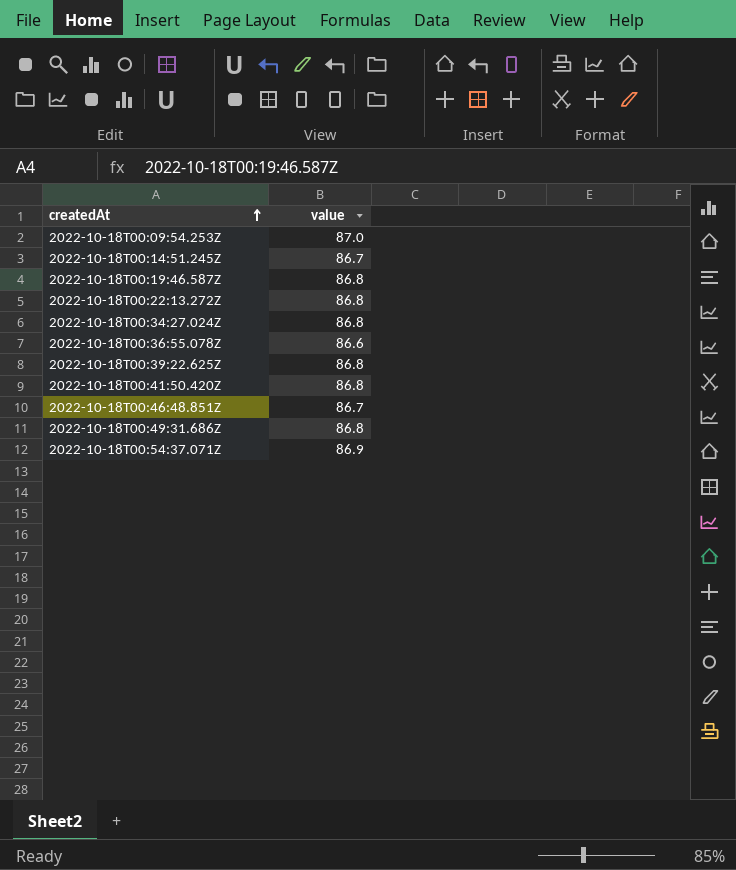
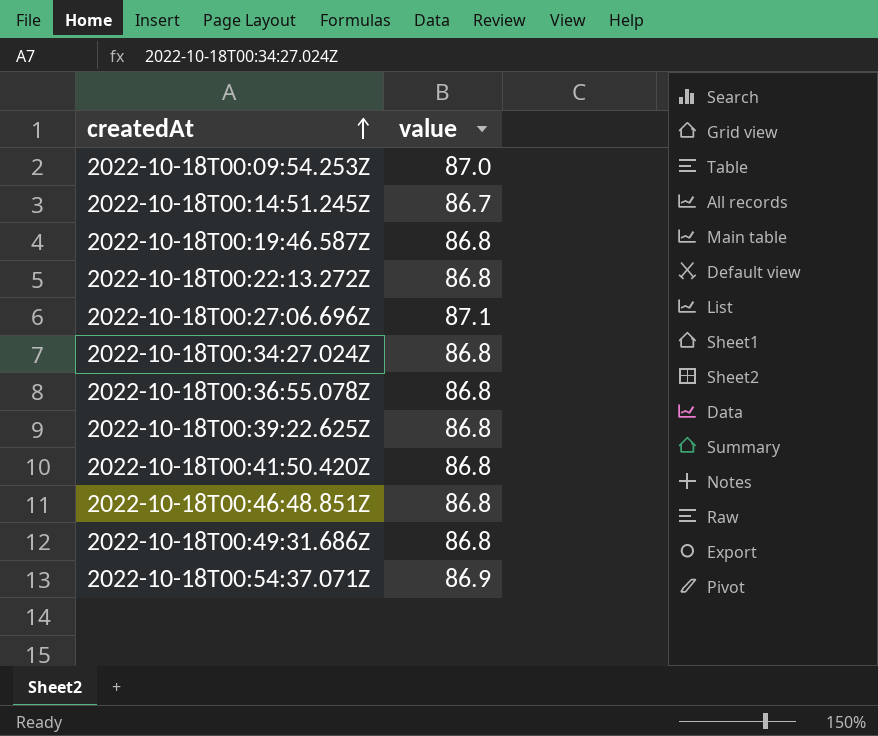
row 2022-10-18T00:27:06.696Z: none -> 87.1
2022-10-18T00:36:55.078Z | value: 86.6 -> 86.8
2022-10-18T00:46:48.851Z | value: 86.7 -> 86.8

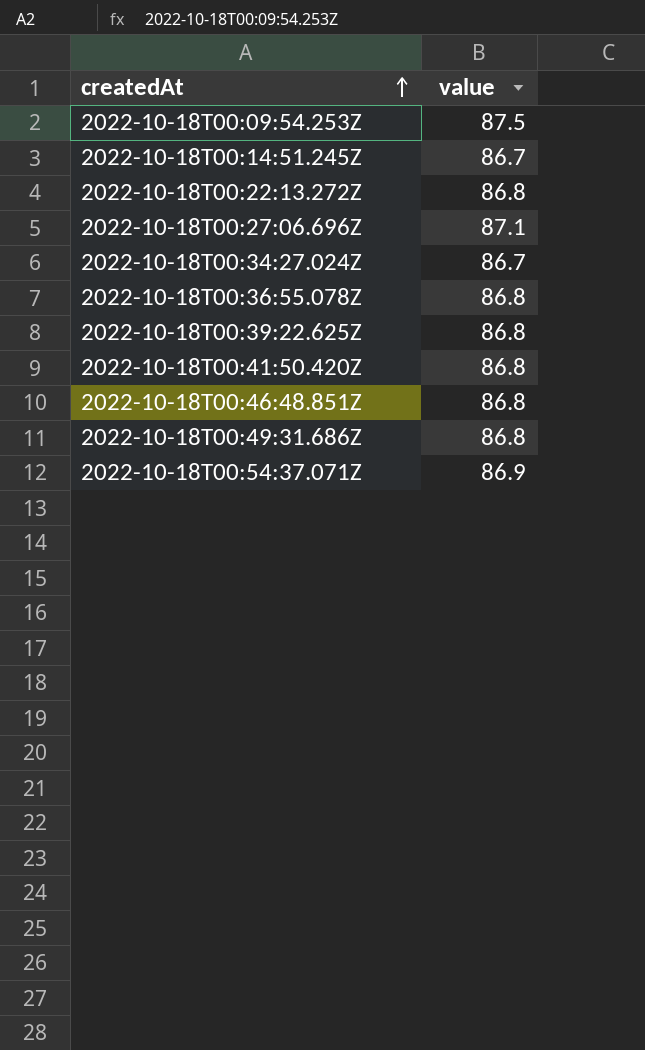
row 2022-10-18T00:19:46.587Z: 86.8 -> none
2022-10-18T00:09:54.253Z | value: 87.0 -> 87.5
2022-10-18T00:34:27.024Z | value: 86.8 -> 86.7

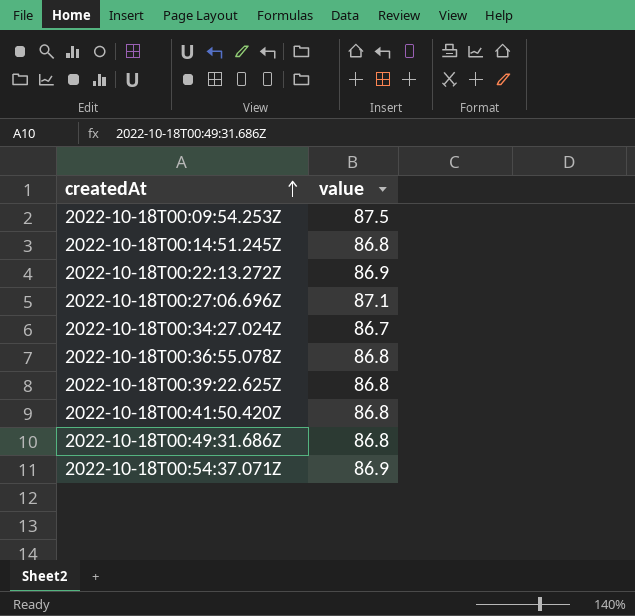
row 2022-10-18T00:46:48.851Z: 86.8 -> none
2022-10-18T00:14:51.245Z | value: 86.7 -> 86.8
2022-10-18T00:22:13.272Z | value: 86.8 -> 86.9

